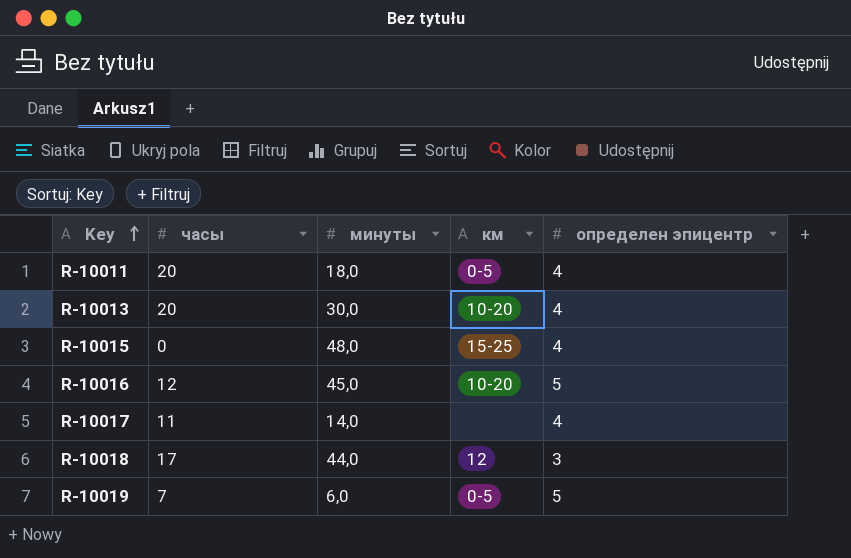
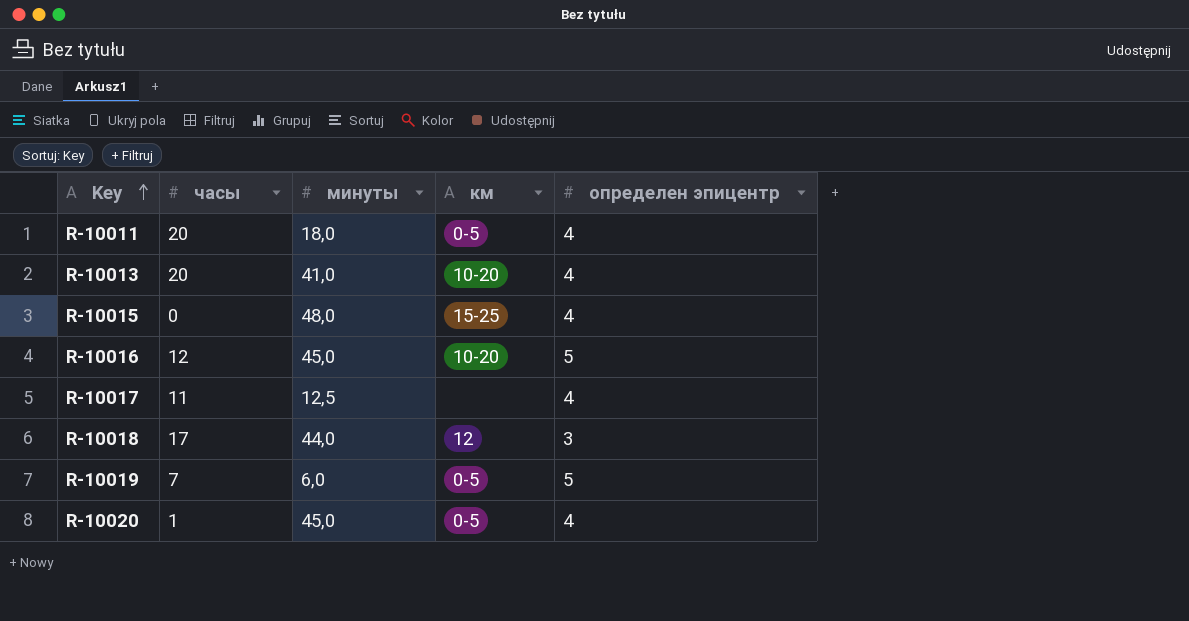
R-10013 | минуты: 30,0 -> 41,0
R-10017 | минуты: 14,0 -> 12,5
row R-10020: none -> 1 | 45,0 | 0-5 | 4

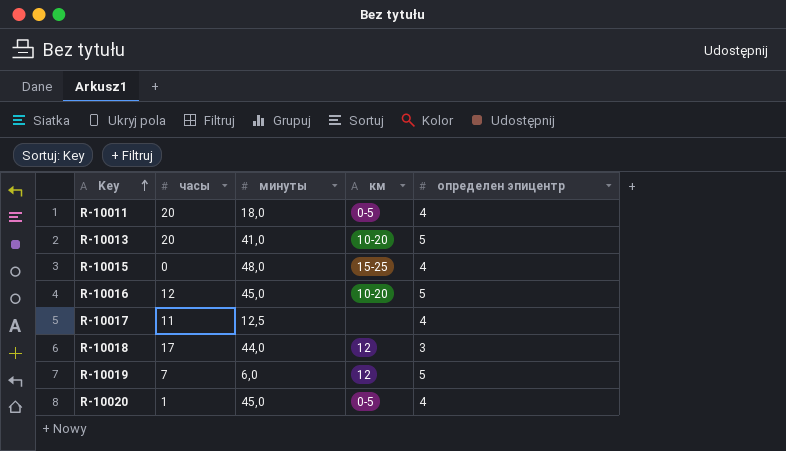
R-10013 | определен эпицентр: 4 -> 5
R-10019 | км: 0-5 -> 12

